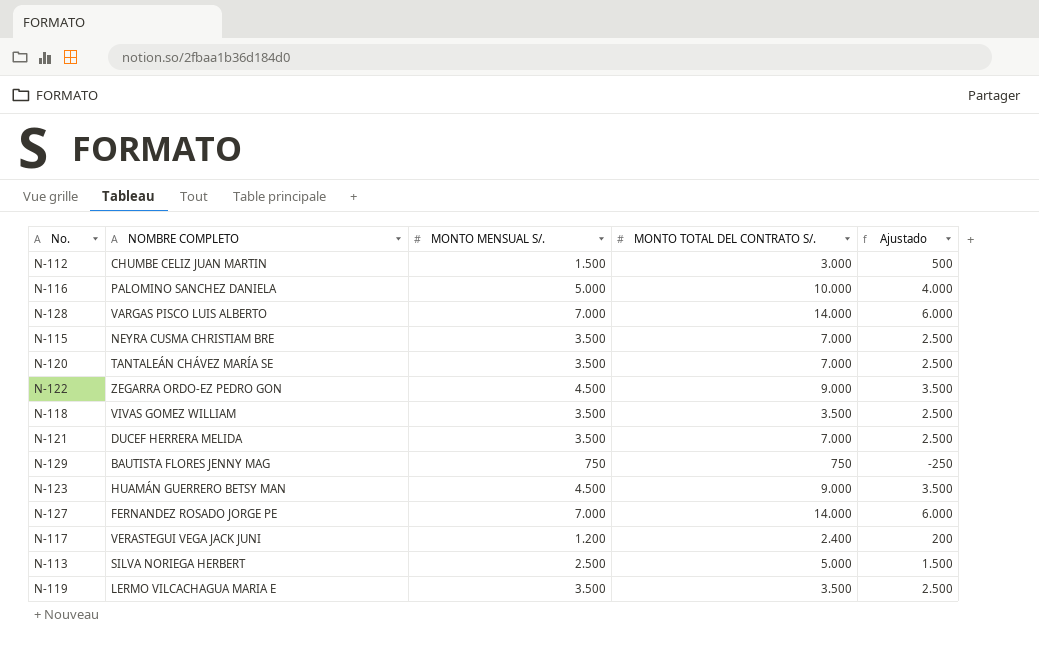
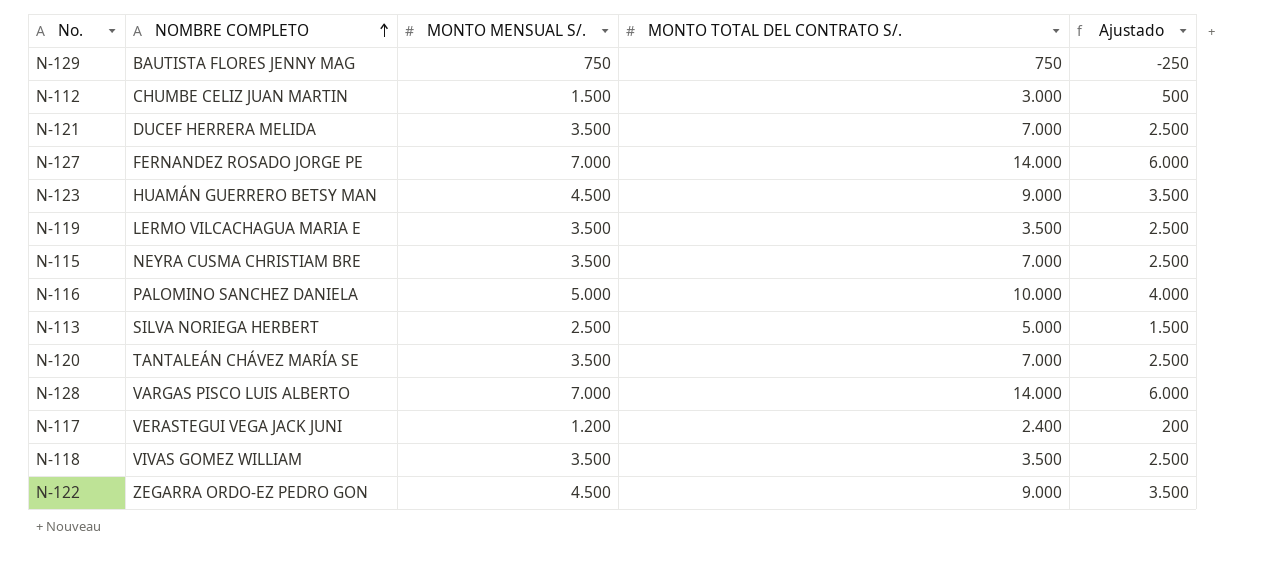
row order: none -> NOMBRE COMPLETO ascending

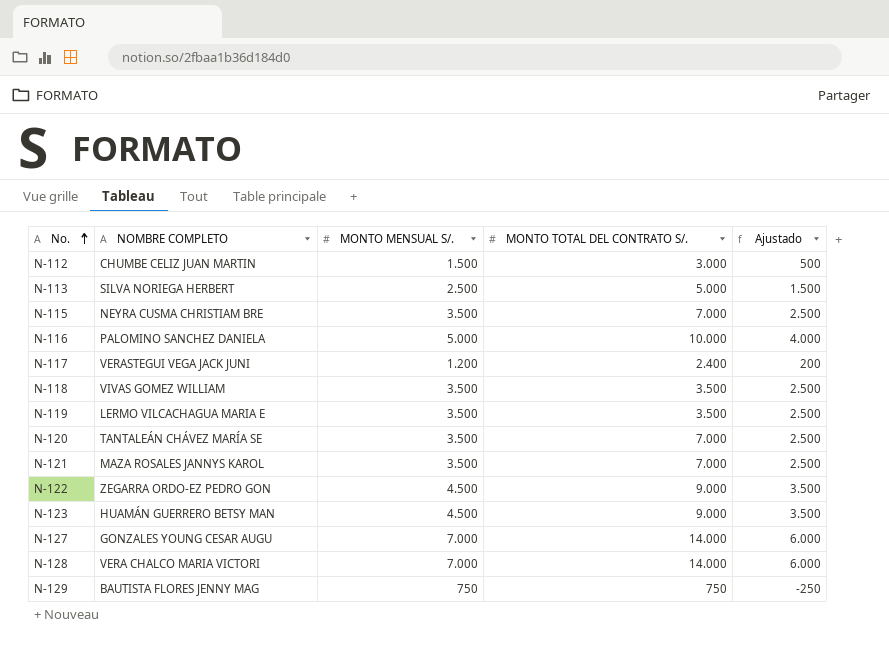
row order: NOMBRE COMPLETO ascending -> No. ascending
N-121 | NOMBRE COMPLETO: DUCEF HERRERA MELIDA -> MAZA ROSALES JANNYS KAROL
N-127 | NOMBRE COMPLETO: FERNANDEZ ROSADO JORGE PE -> GONZALES YOUNG CESAR AUGU
N-128 | NOMBRE COMPLETO: VARGAS PISCO LUIS ALBERTO -> VERA CHALCO MARIA VICTORI

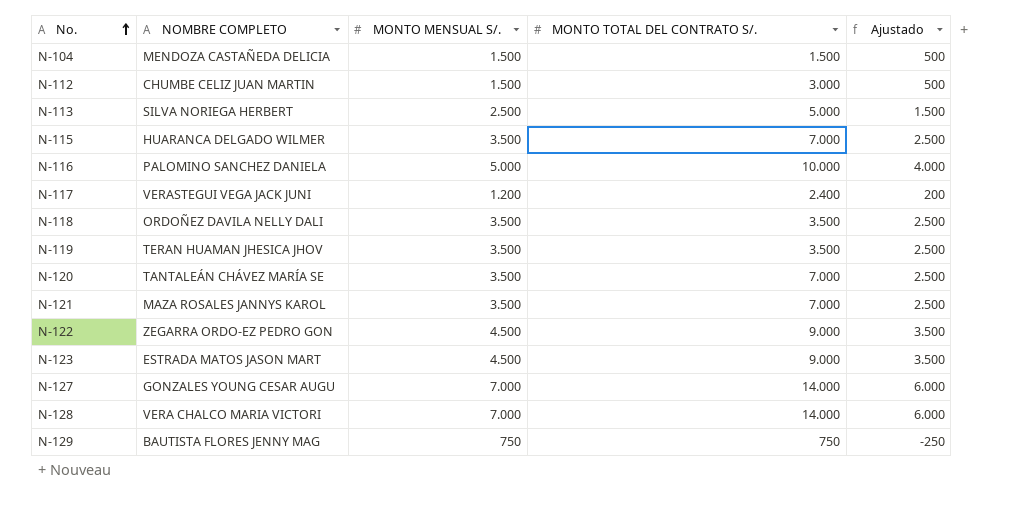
row N-104: none -> MENDOZA CASTAÑEDA DELICIA | 1.500 | 1.500 | 500
N-115 | NOMBRE COMPLETO: NEYRA CUSMA CHRISTIAM BRE -> HUARANCA DELGADO WILMER
N-118 | NOMBRE COMPLETO: VIVAS GOMEZ WILLIAM -> ORDOÑEZ DAVILA NELLY DALI
N-119 | NOMBRE COMPLETO: LERMO VILCACHAGUA MARIA E -> TERAN HUAMAN JHESICA JHOV
N-123 | NOMBRE COMPLETO: HUAMÁN GUERRERO BETSY MAN -> ESTRADA MATOS JASON MART

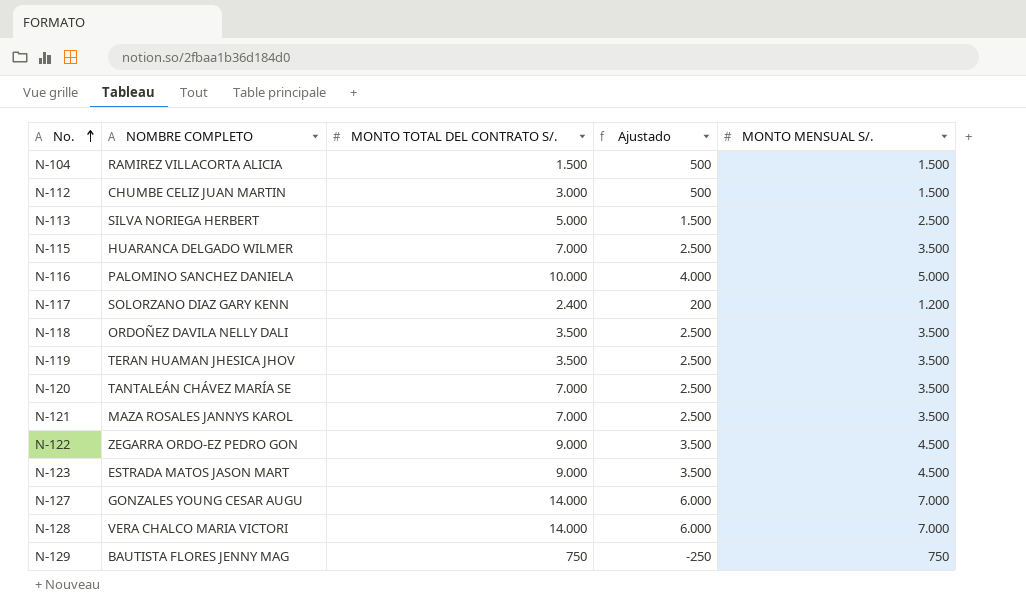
column MONTO MENSUAL S/. | position: 3 -> 5
N-104 | NOMBRE COMPLETO: MENDOZA CASTAÑEDA DELICIA -> RAMIREZ VILLACORTA ALICIA
N-117 | NOMBRE COMPLETO: VERASTEGUI VEGA JACK JUNI -> SOLORZANO DIAZ GARY KENN

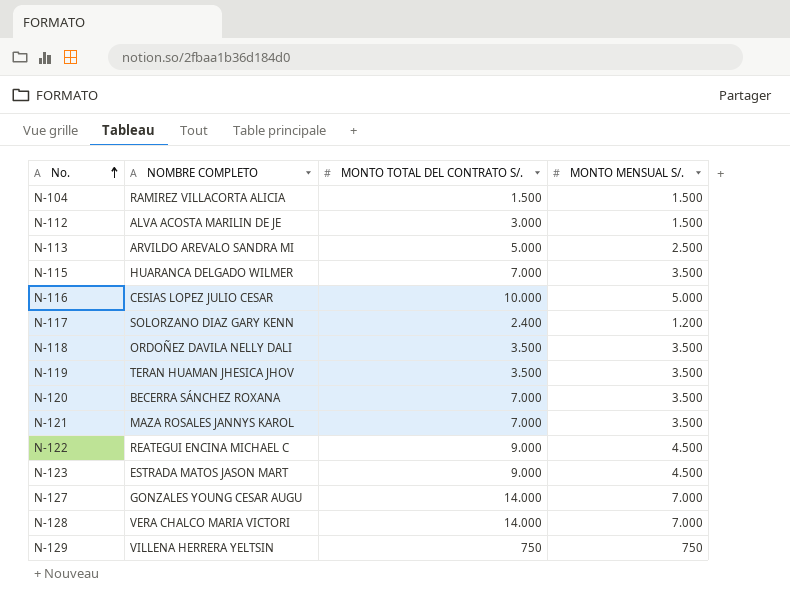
column Ajustado | formula: [MONTO MENSUAL S/.] - 1000 -> none
N-112 | NOMBRE COMPLETO: CHUMBE CELIZ JUAN MARTIN -> ALVA ACOSTA MARILIN DE JE
N-113 | NOMBRE COMPLETO: SILVA NORIEGA HERBERT -> ARVILDO AREVALO SANDRA MI
N-116 | NOMBRE COMPLETO: PALOMINO SANCHEZ DANIELA -> CESIAS LOPEZ JULIO CESAR
N-120 | NOMBRE COMPLETO: TANTALEÁN CHÁVEZ MARÍA SE -> BECERRA SÁNCHEZ ROXANA
N-122 | NOMBRE COMPLETO: ZEGARRA ORDO-EZ PEDRO GON -> REATEGUI ENCINA MICHAEL C
N-129 | NOMBRE COMPLETO: BAUTISTA FLORES JENNY MAG -> VILLENA HERRERA YELTSIN

